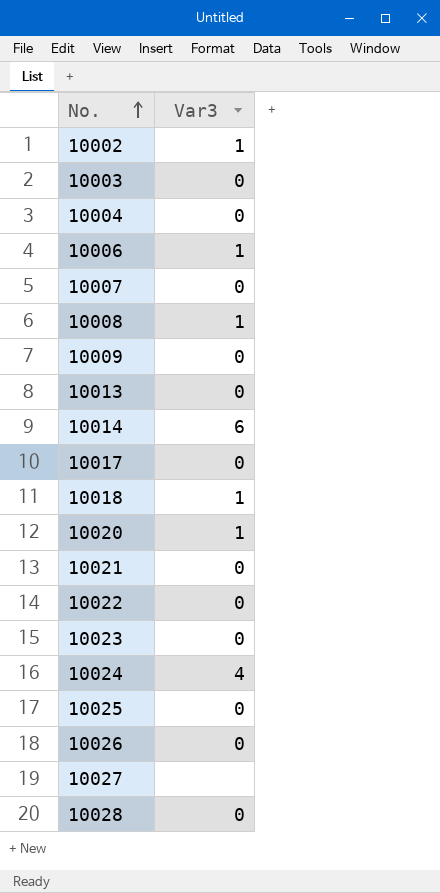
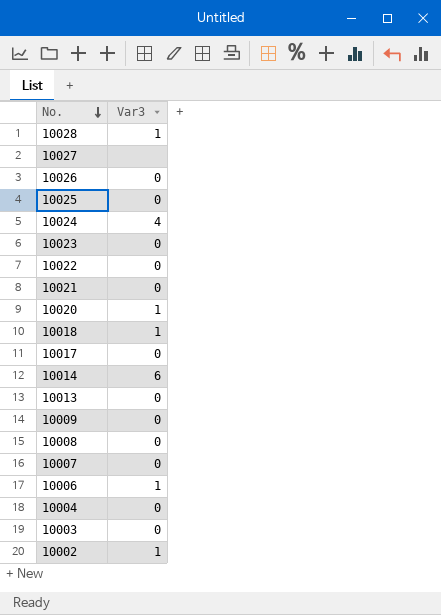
row order: No. ascending -> No. descending
10028 | Var3: 0 -> 1
10008 | Var3: 1 -> 0

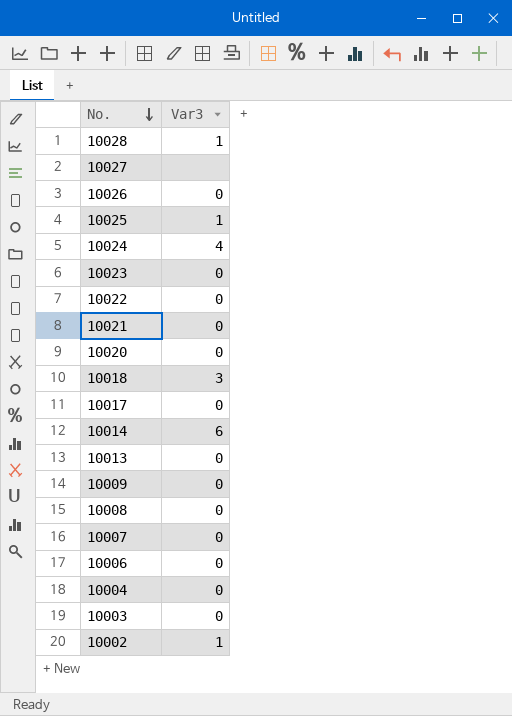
10025 | Var3: 0 -> 1
10020 | Var3: 1 -> 0
10018 | Var3: 1 -> 3
10006 | Var3: 1 -> 0

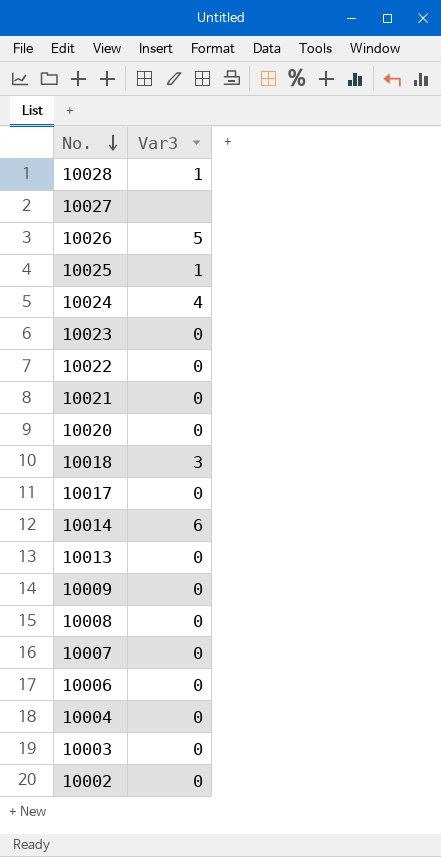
10026 | Var3: 0 -> 5
10002 | Var3: 1 -> 0

